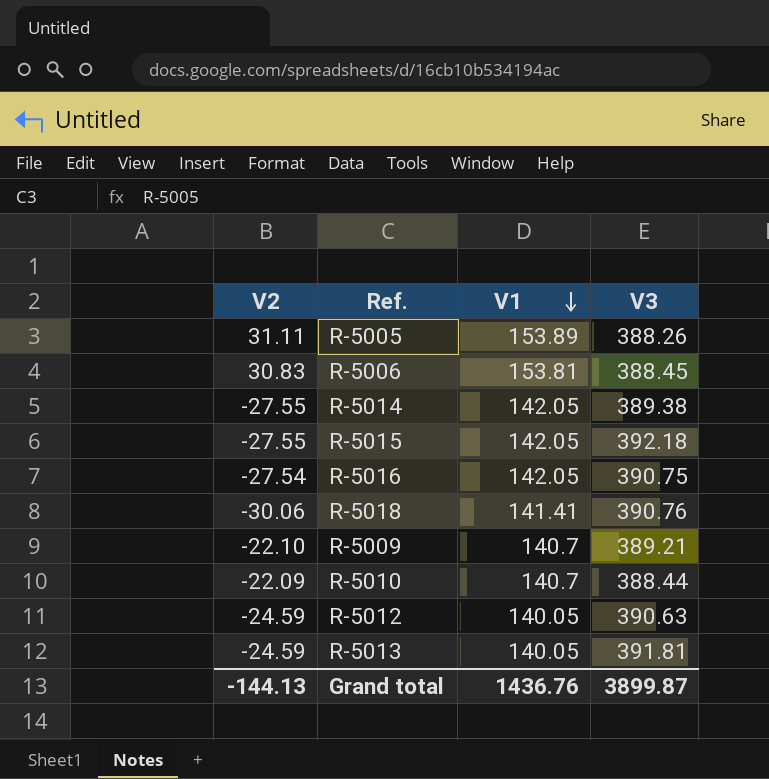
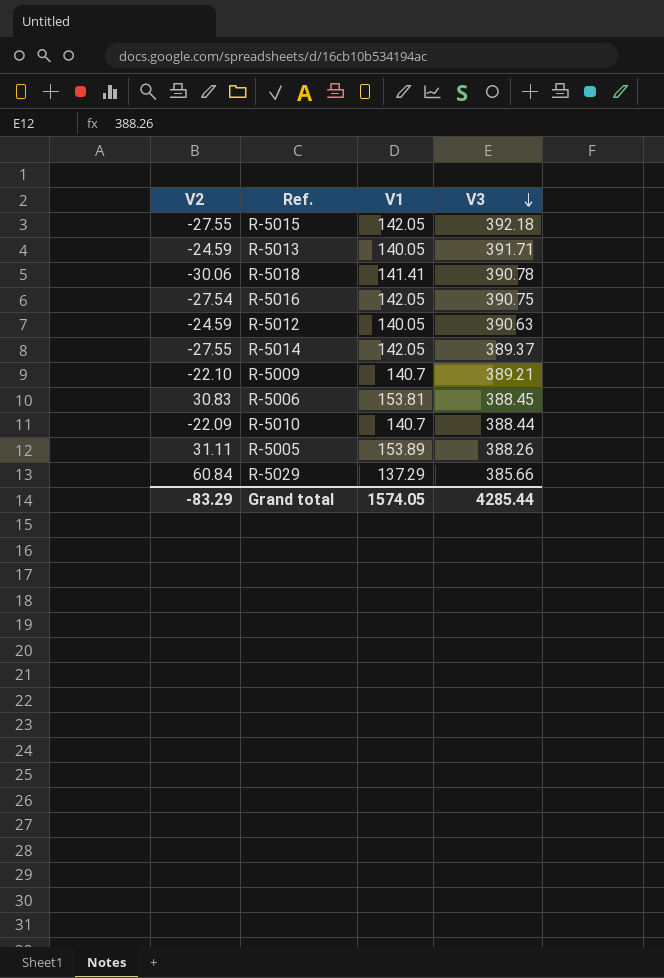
row order: V1 descending -> V3 descending
R-5013 | V3: 391.81 -> 391.71
R-5018 | V3: 390.76 -> 390.78
R-5014 | V3: 389.38 -> 389.37
row R-5029: none -> 60.84 | 137.29 | 385.66
Grand total | V2: -144.13 -> -83.29
Grand total | V1: 1436.76 -> 1574.05
Grand total | V3: 3899.87 -> 4285.44

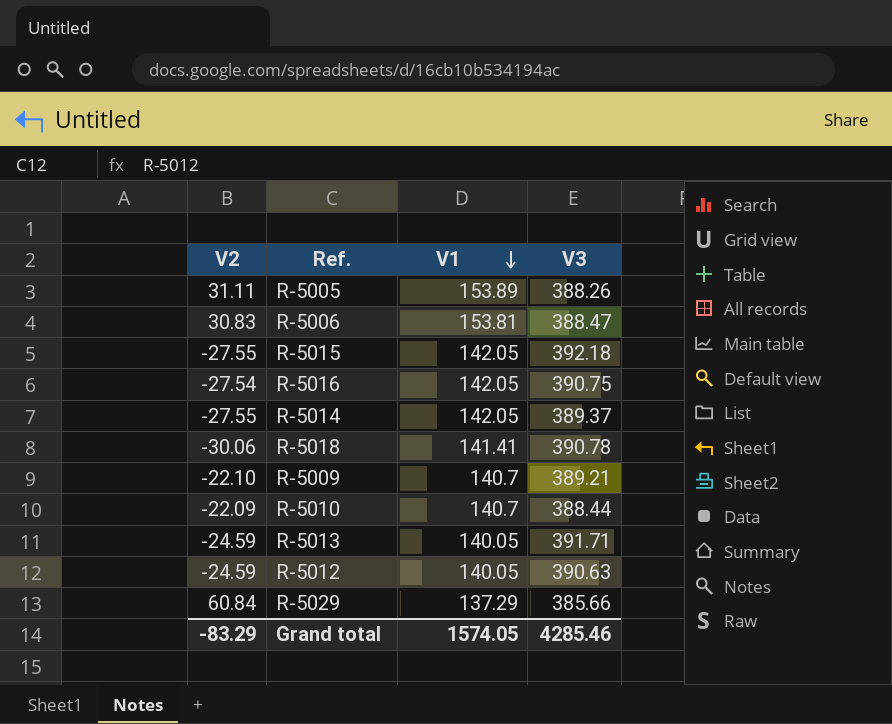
row order: V3 descending -> V1 descending
R-5006 | V3: 388.45 -> 388.47
Grand total | V3: 4285.44 -> 4285.46

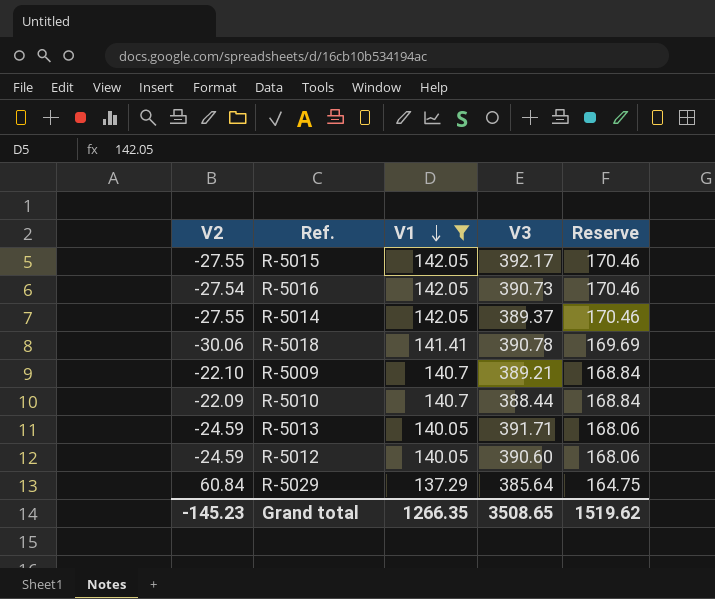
filter: none -> V1 <= 142.05
column Reserve | formula: none -> [V1] * 1.2
R-5015 | V3: 392.18 -> 392.17
R-5016 | V3: 390.75 -> 390.73
R-5012 | V3: 390.63 -> 390.60
R-5029 | V3: 385.66 -> 385.64
Grand total | V2: -83.29 -> -145.23
Grand total | V1: 1574.05 -> 1266.35
Grand total | V3: 4285.46 -> 3508.65

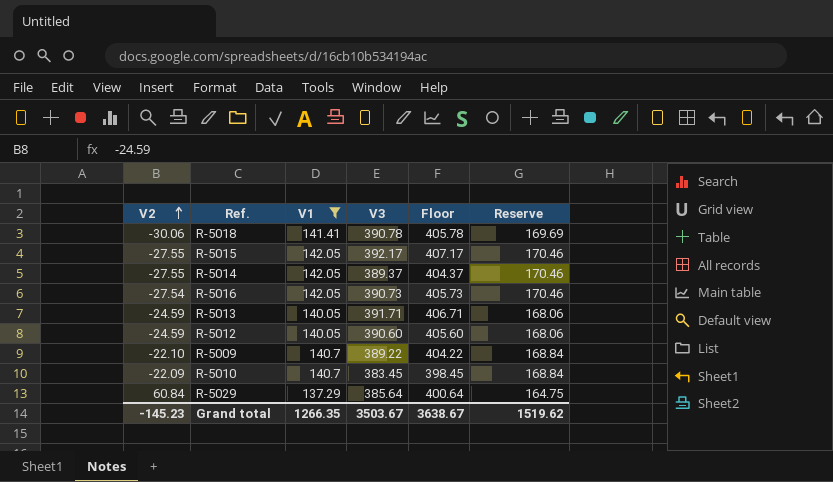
row order: V1 descending -> V2 ascending
column Floor | formula: none -> [V3] + 15
R-5009 | V3: 389.21 -> 389.22
R-5010 | V3: 388.44 -> 383.45
Grand total | V3: 3508.65 -> 3503.67

